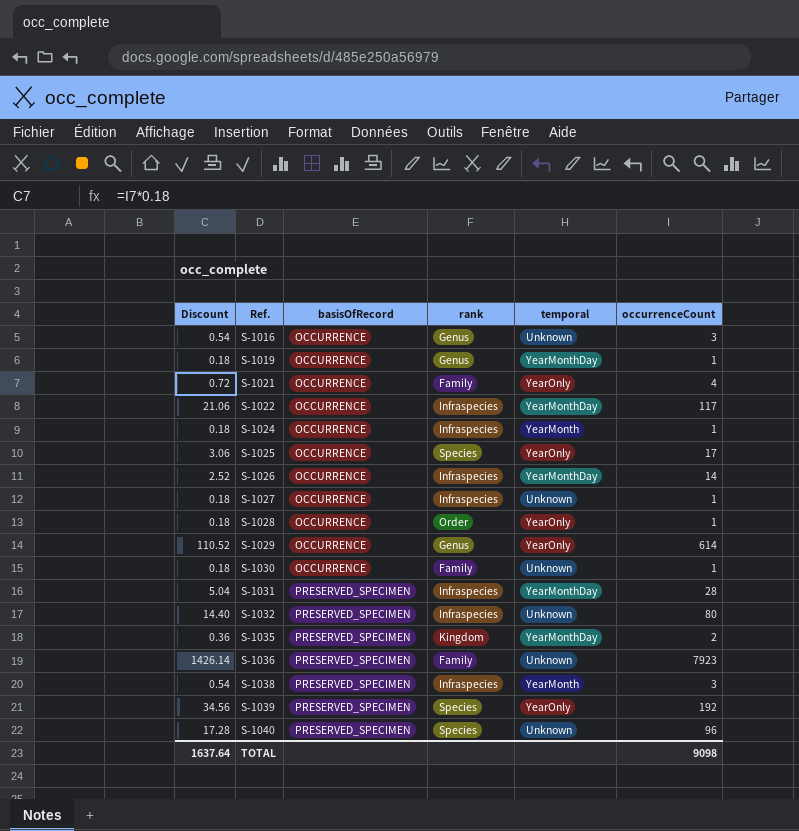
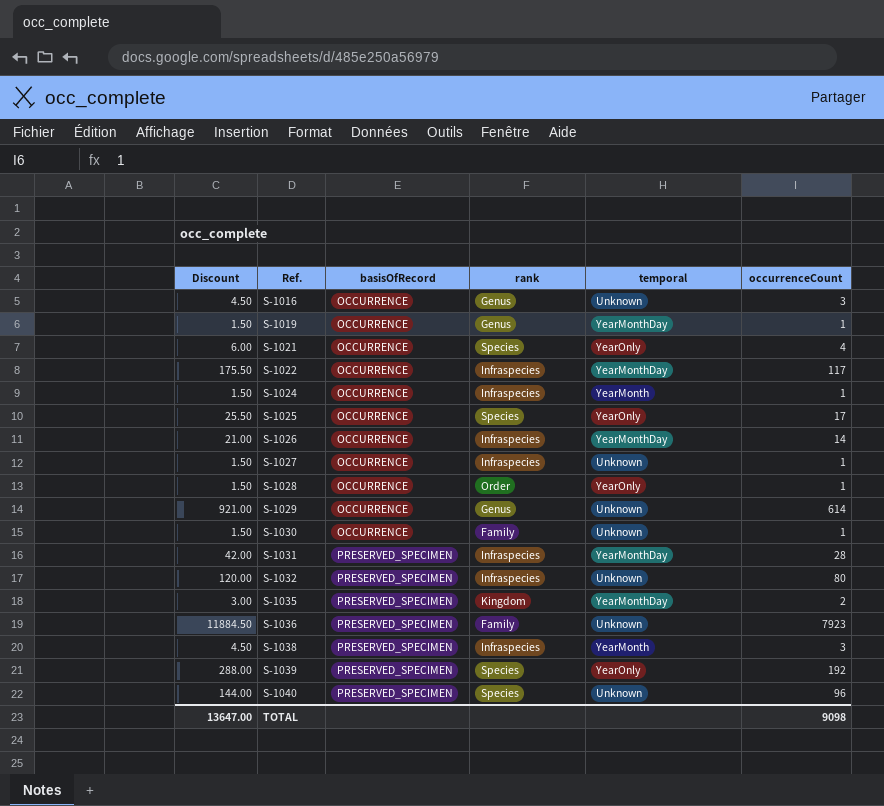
column Discount | formula: [occurrenceCount] * 0.18 -> [occurrenceCount] * 1.5
S-1021 | rank: Family -> Species
S-1029 | temporal: YearOnly -> Unknown
TOTAL | Discount: 1637.64 -> 13647.00

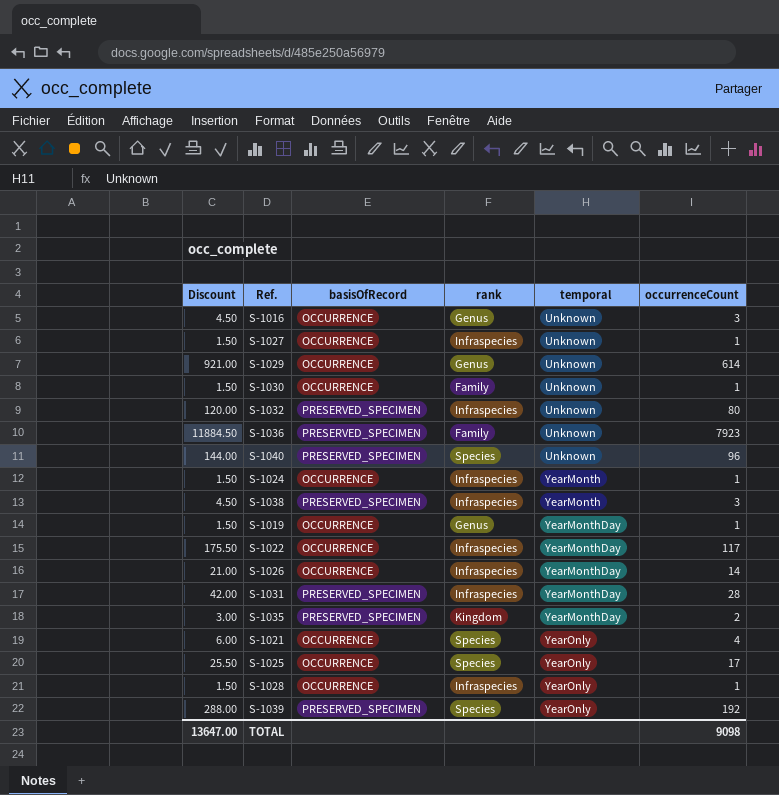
row order: Ref. ascending -> temporal ascending
S-1028 | rank: Order -> Infraspecies

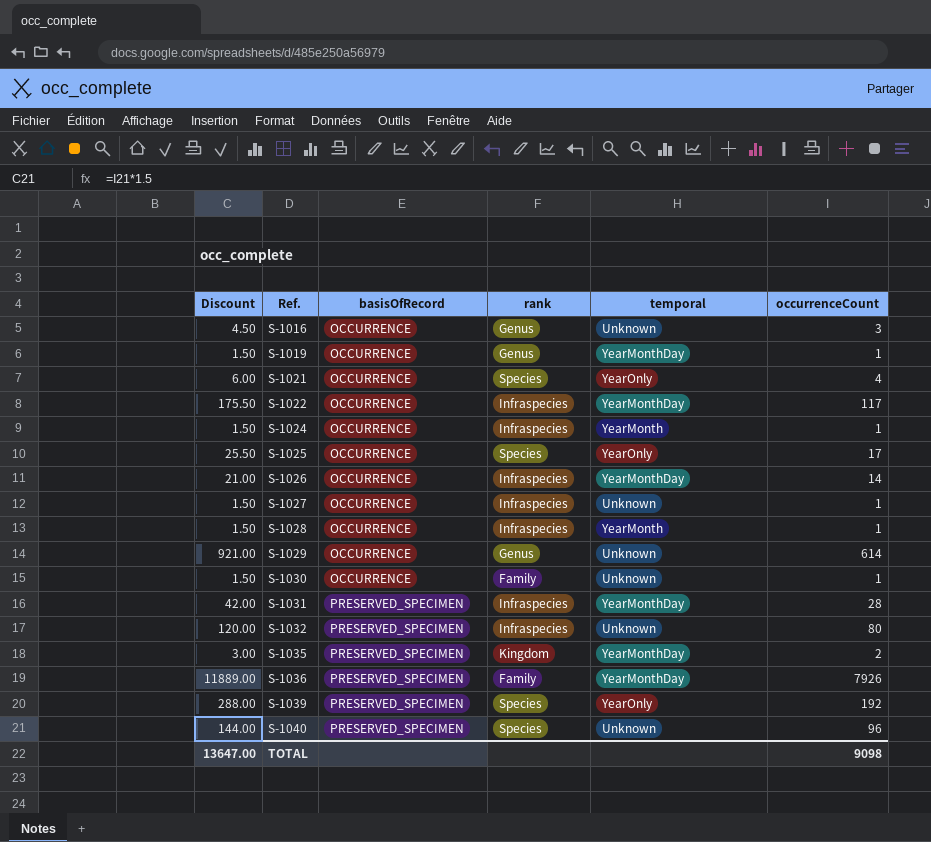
row order: temporal ascending -> Ref. ascending
row S-1038: 4.50 | PRESERVED_SPECIMEN | Infraspecies | YearMonth | 3 -> none
S-1028 | temporal: YearOnly -> YearMonth
S-1036 | Discount: 11884.50 -> 11889.00
S-1036 | temporal: Unknown -> YearMonthDay
S-1036 | occurrenceCount: 7923 -> 7926

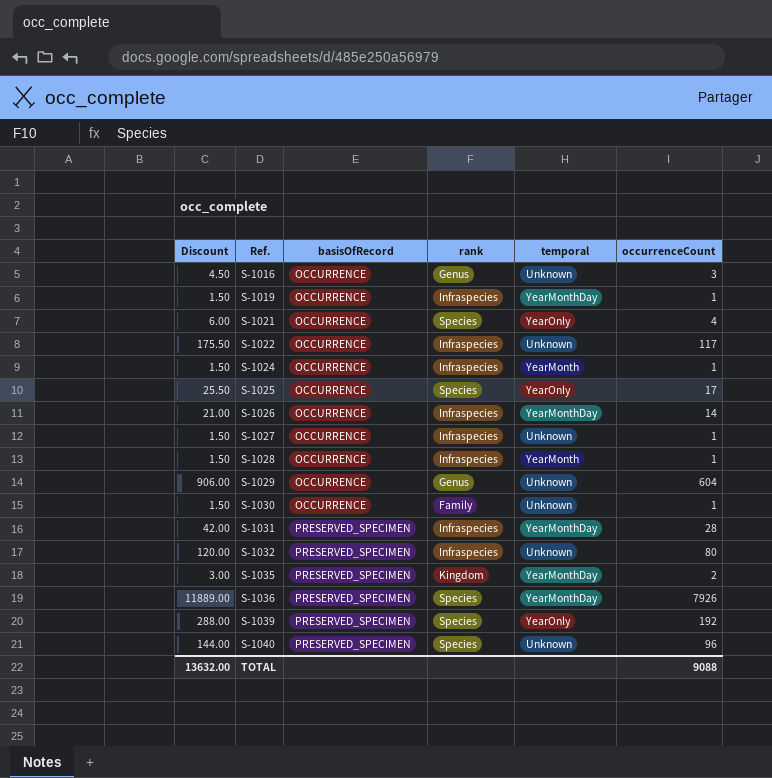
S-1019 | rank: Genus -> Infraspecies
S-1022 | temporal: YearMonthDay -> Unknown
S-1029 | Discount: 921.00 -> 906.00
S-1029 | occurrenceCount: 614 -> 604
S-1036 | rank: Family -> Species
TOTAL | Discount: 13647.00 -> 13632.00
TOTAL | occurrenceCount: 9098 -> 9088

